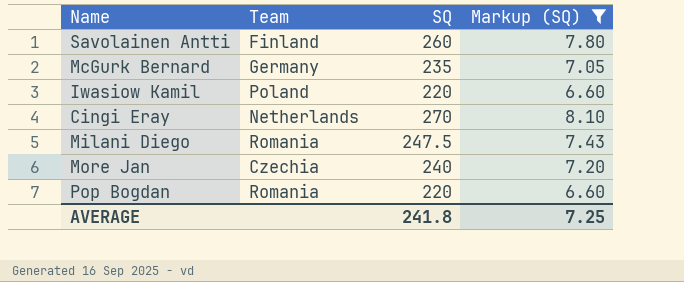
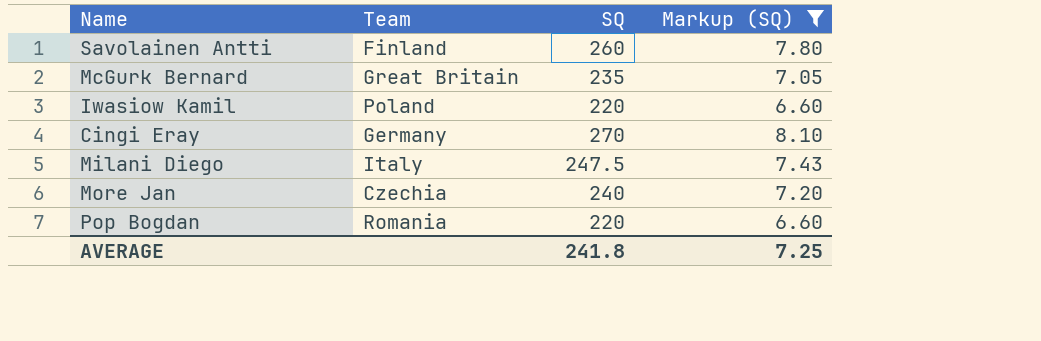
McGurk Bernard | Team: Germany -> Great Britain
Cingi Eray | Team: Netherlands -> Germany
Milani Diego | Team: Romania -> Italy

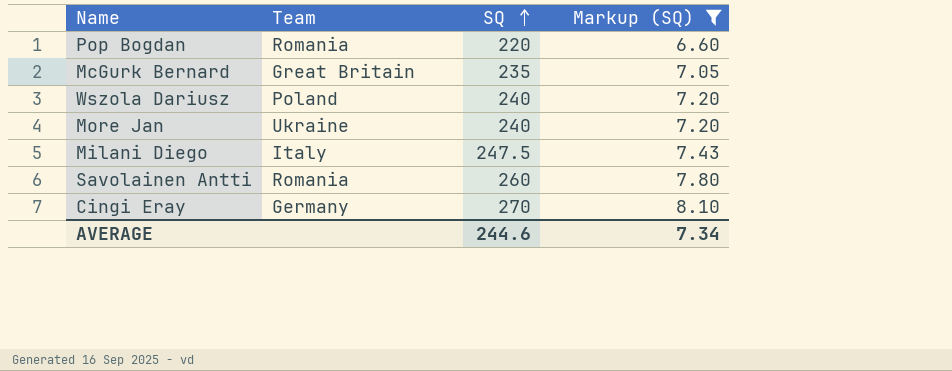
row order: none -> SQ ascending
row Iwasiow Kamil: Poland | 220 | 6.60 -> none
row Wszola Dariusz: none -> Poland | 240 | 7.20
More Jan | Team: Czechia -> Ukraine
Savolainen Antti | Team: Finland -> Romania
AVERAGE | SQ: 241.8 -> 244.6
AVERAGE | Markup (SQ): 7.25 -> 7.34

